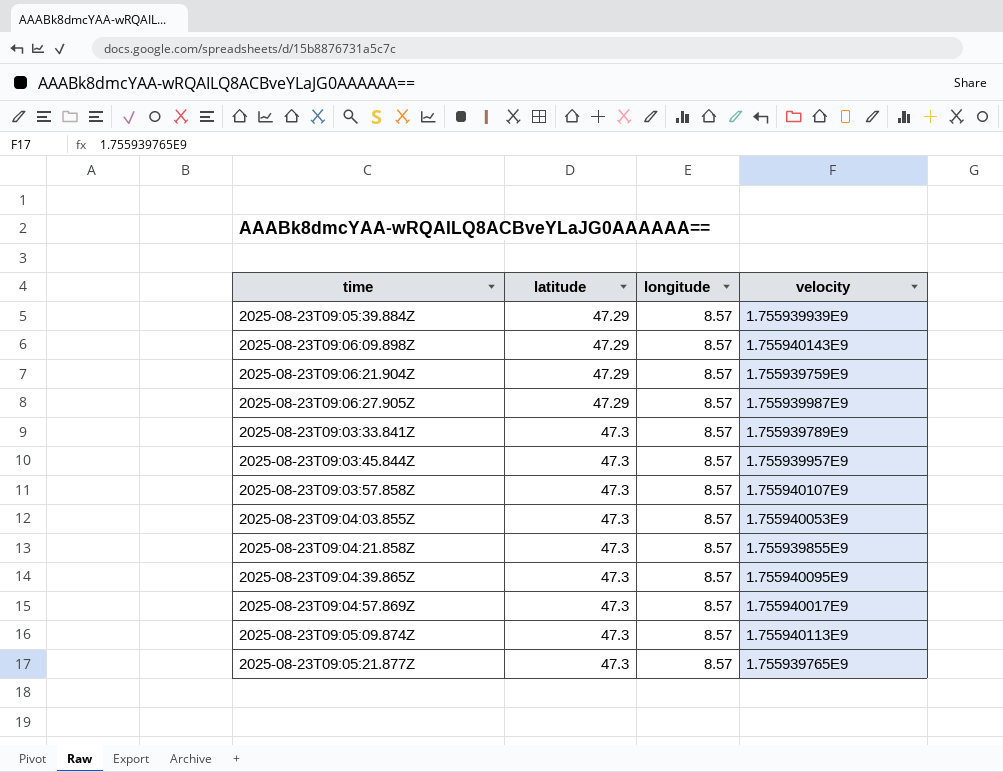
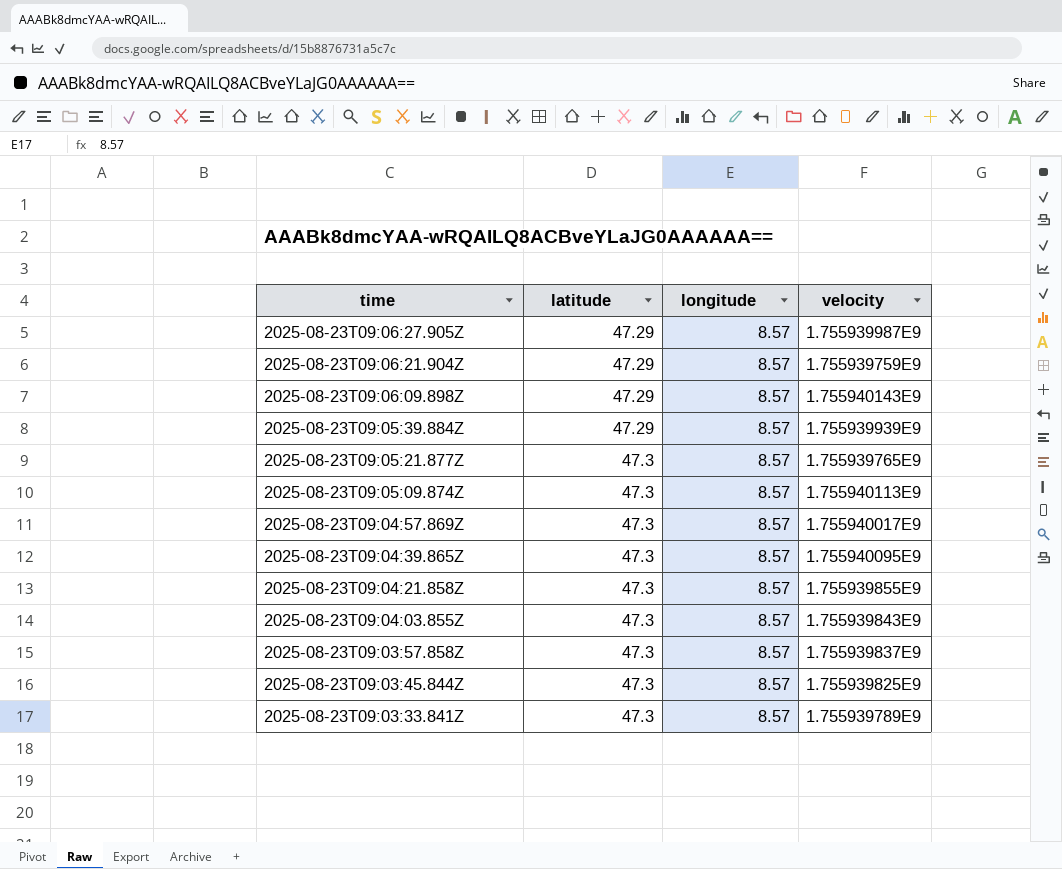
row order: latitude ascending -> time descending
2025-08-23T09:04:03.855Z | velocity: 1.755940053E9 -> 1.755939843E9
2025-08-23T09:03:57.858Z | velocity: 1.755940107E9 -> 1.755939837E9
2025-08-23T09:03:45.844Z | velocity: 1.755939957E9 -> 1.755939825E9

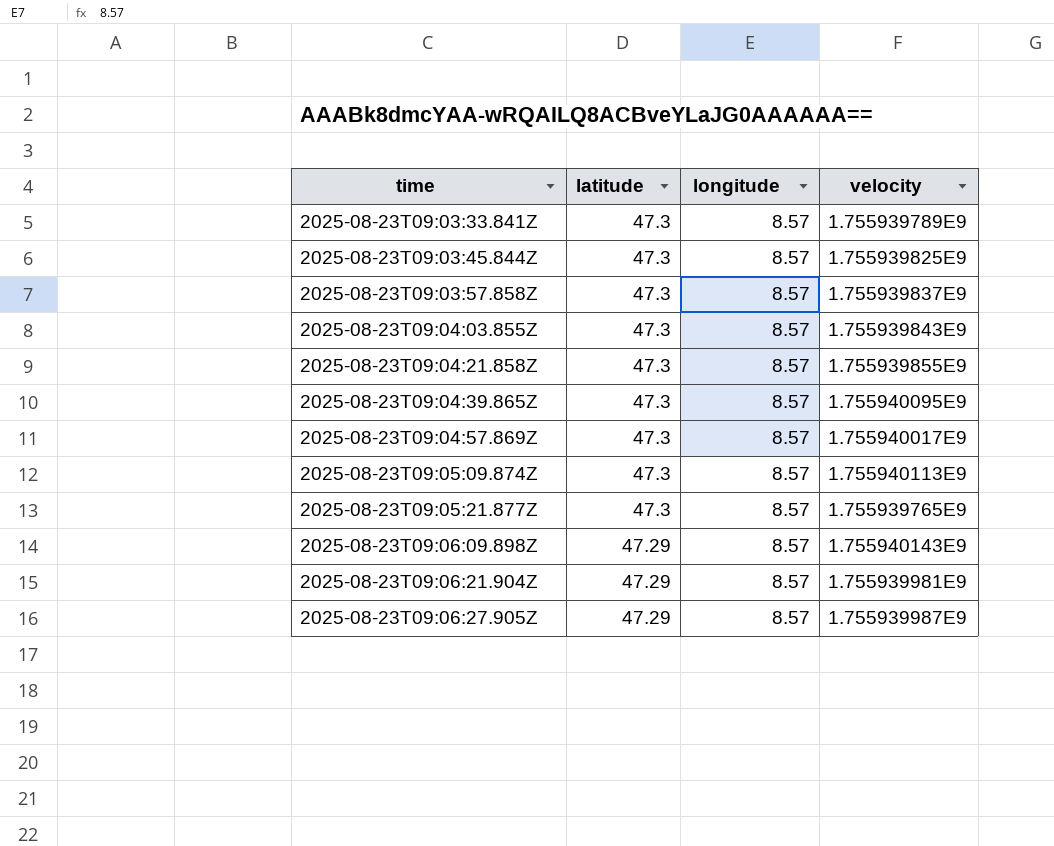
row order: time descending -> time ascending
row 2025-08-23T09:05:39.884Z: 47.29 | 8.57 | 1.755939939E9 -> none
2025-08-23T09:06:21.904Z | velocity: 1.755939759E9 -> 1.755939981E9

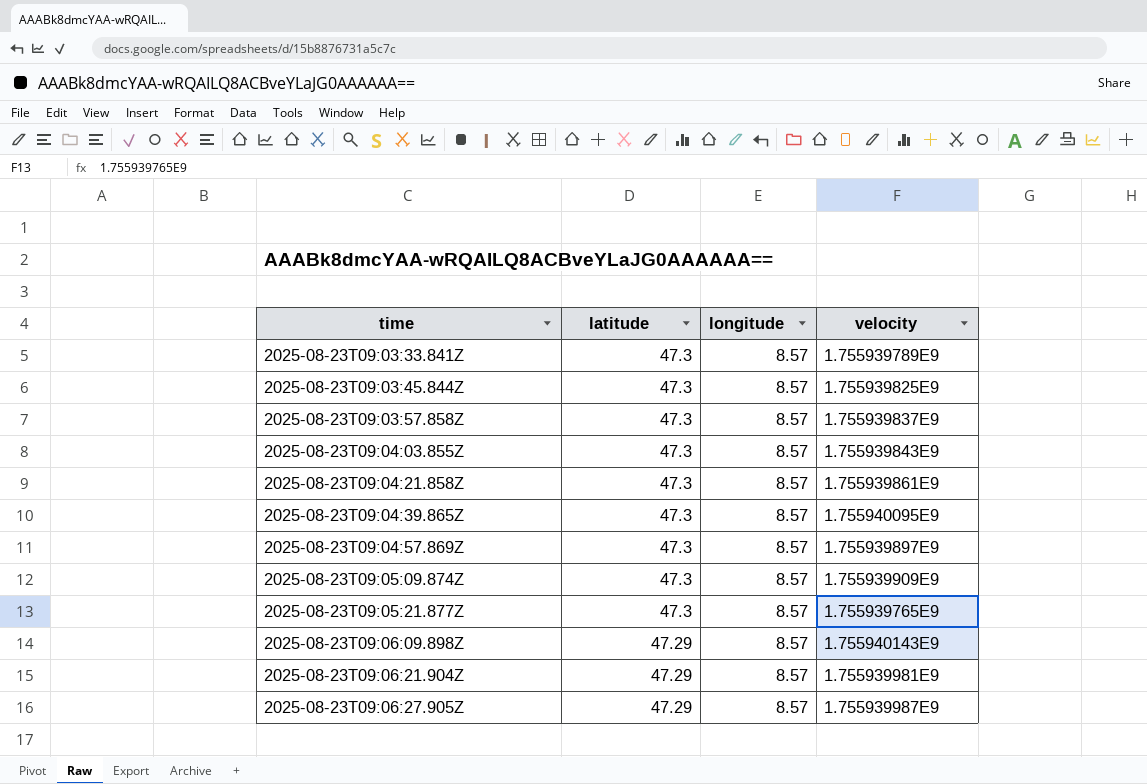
2025-08-23T09:04:21.858Z | velocity: 1.755939855E9 -> 1.755939861E9
2025-08-23T09:04:57.869Z | velocity: 1.755940017E9 -> 1.755939897E9
2025-08-23T09:05:09.874Z | velocity: 1.755940113E9 -> 1.755939909E9

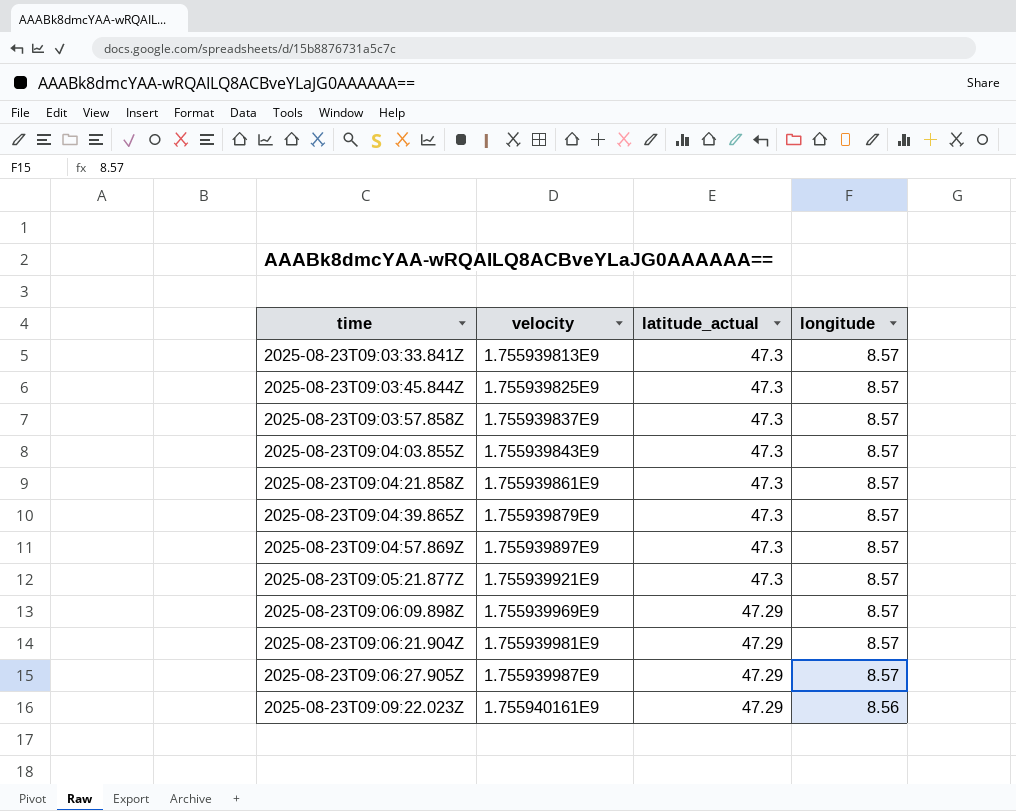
column velocity | position: 4 -> 2
column name: latitude -> latitude_actual
row 2025-08-23T09:05:09.874Z: 47.3 | 8.57 | 1.755939909E9 -> none
2025-08-23T09:03:33.841Z | velocity: 1.755939789E9 -> 1.755939813E9
2025-08-23T09:04:39.865Z | velocity: 1.755940095E9 -> 1.755939879E9
2025-08-23T09:05:21.877Z | velocity: 1.755939765E9 -> 1.755939921E9
2025-08-23T09:06:09.898Z | velocity: 1.755940143E9 -> 1.755939969E9
row 2025-08-23T09:09:22.023Z: none -> 1.755940161E9 | 47.29 | 8.56

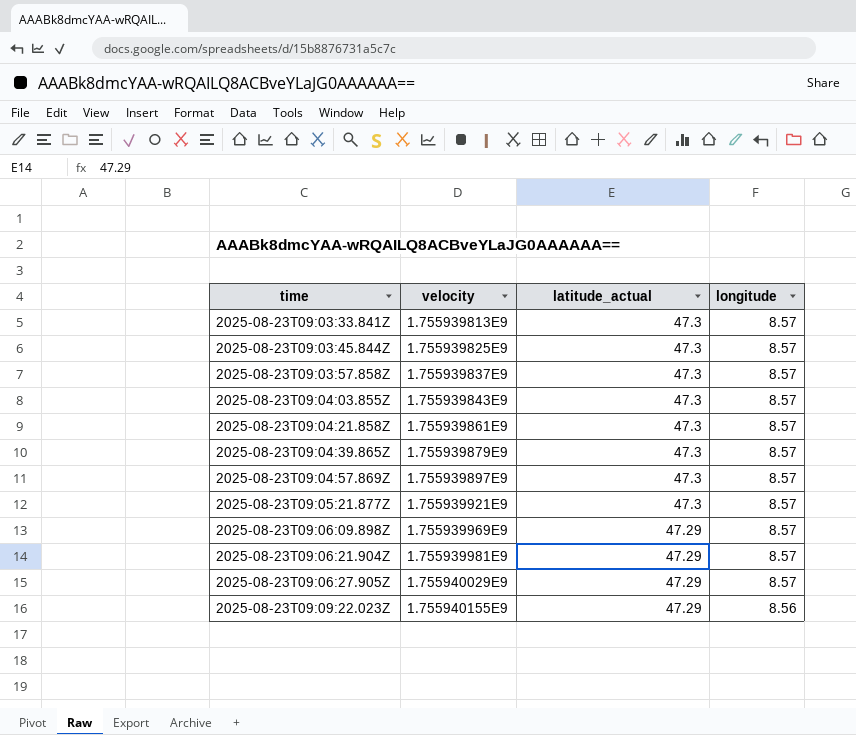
2025-08-23T09:06:27.905Z | velocity: 1.755939987E9 -> 1.755940029E9
2025-08-23T09:09:22.023Z | velocity: 1.755940161E9 -> 1.755940155E9

